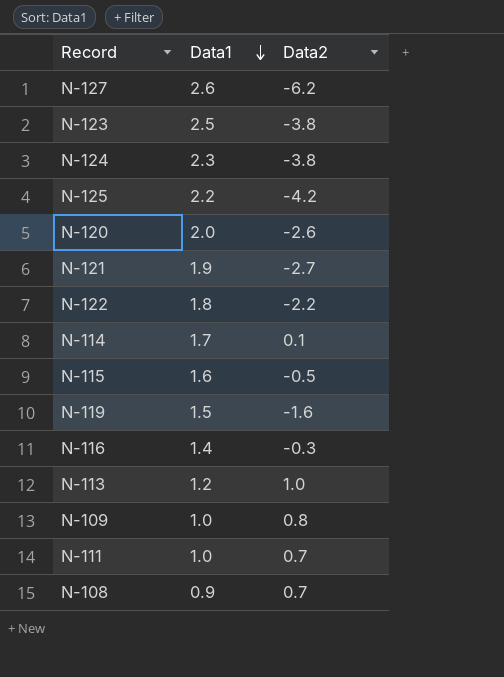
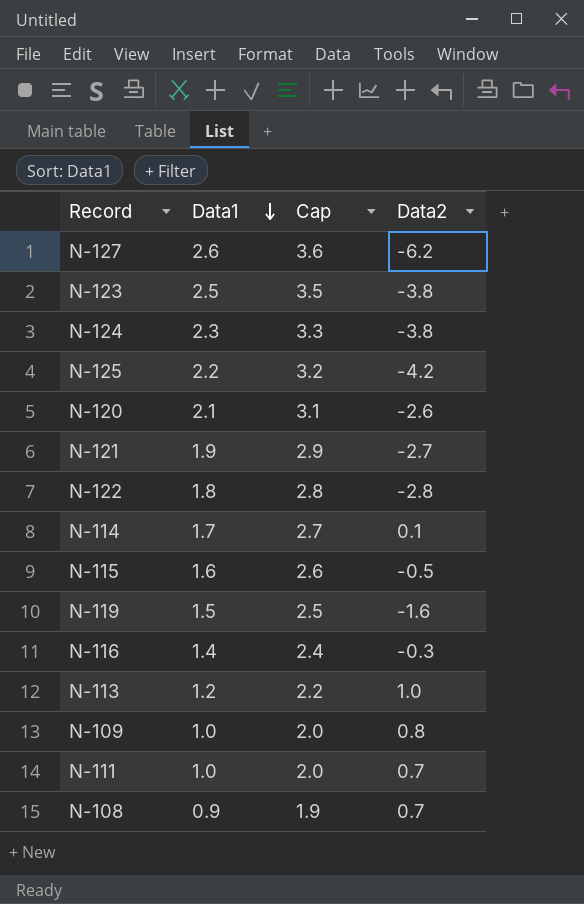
column Cap | formula: none -> [Data1] + 1
N-120 | Data1: 2.0 -> 2.1
N-122 | Data2: -2.2 -> -2.8

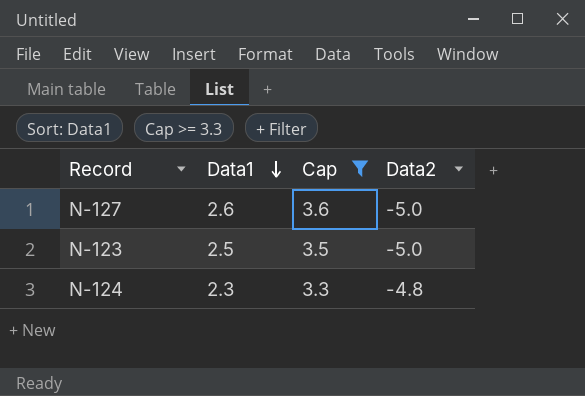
filter: none -> Cap >= 3.3
N-127 | Data2: -6.2 -> -5.0
N-123 | Data2: -3.8 -> -5.0
N-124 | Data2: -3.8 -> -4.8

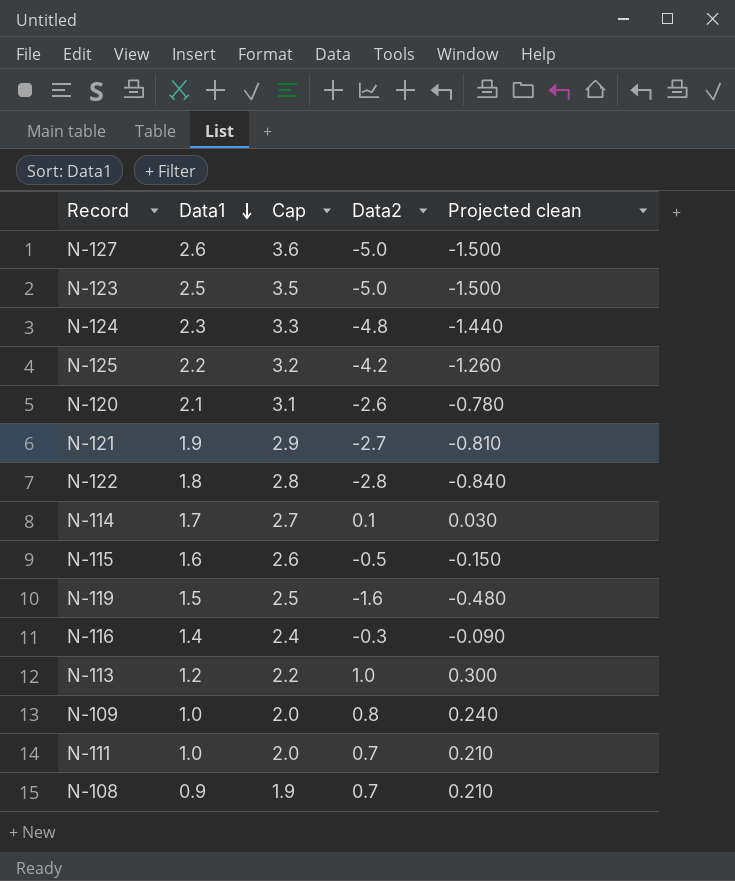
filter: Cap >= 3.3 -> none
column Projected clean | formula: none -> [Data2] * 0.3

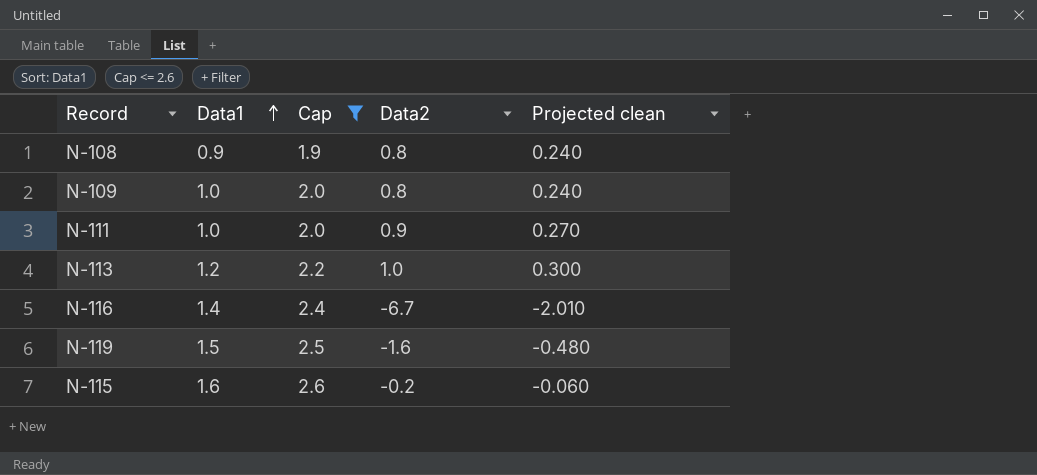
filter: none -> Cap <= 2.6
row order: Data1 descending -> Data1 ascending
N-108 | Data2: 0.7 -> 0.8
N-108 | Projected clean: 0.210 -> 0.240
N-111 | Data2: 0.7 -> 0.9
N-111 | Projected clean: 0.210 -> 0.270
N-116 | Data2: -0.3 -> -6.7
N-116 | Projected clean: -0.090 -> -2.010
N-115 | Data2: -0.5 -> -0.2
N-115 | Projected clean: -0.150 -> -0.060

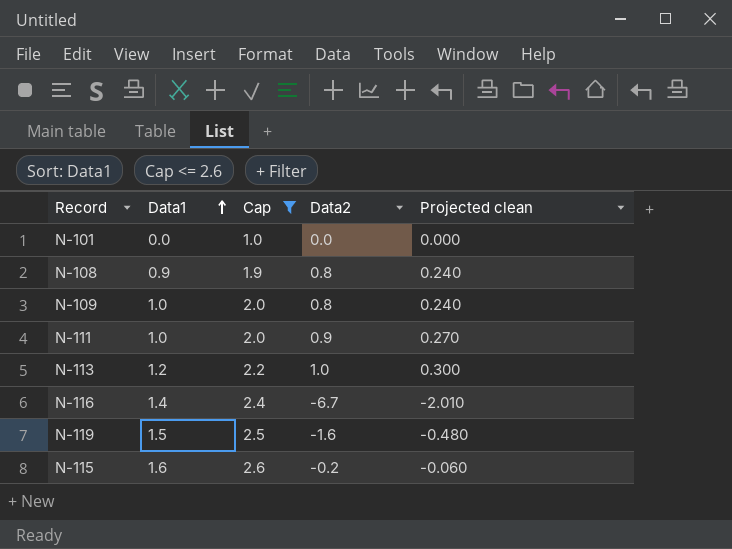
row N-101: none -> 0.0 | 1.0 | 0.0 | 0.000

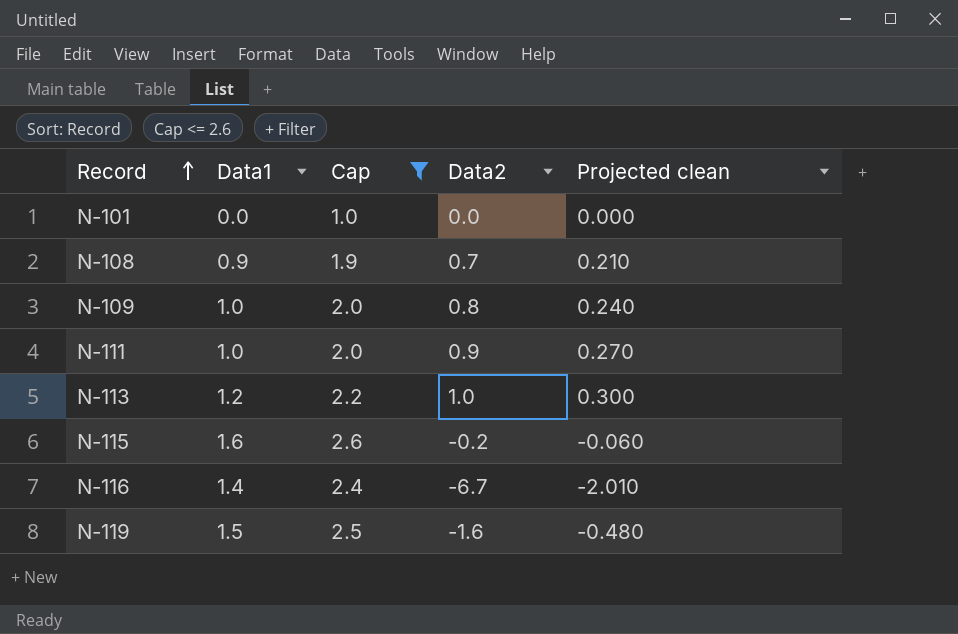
row order: Data1 ascending -> Record ascending
N-108 | Data2: 0.8 -> 0.7
N-108 | Projected clean: 0.240 -> 0.210

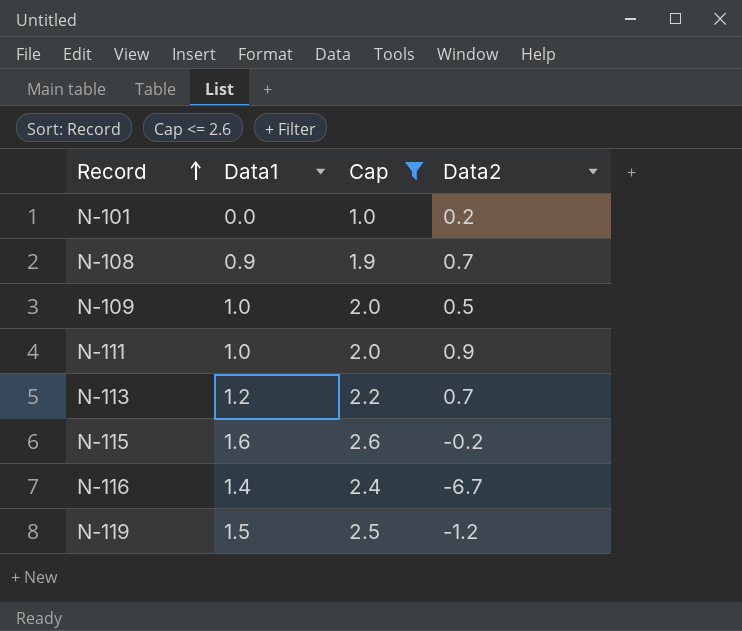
column Projected clean | formula: [Data2] * 0.3 -> none
N-101 | Data2: 0.0 -> 0.2
N-109 | Data2: 0.8 -> 0.5
N-113 | Data2: 1.0 -> 0.7
N-119 | Data2: -1.6 -> -1.2

